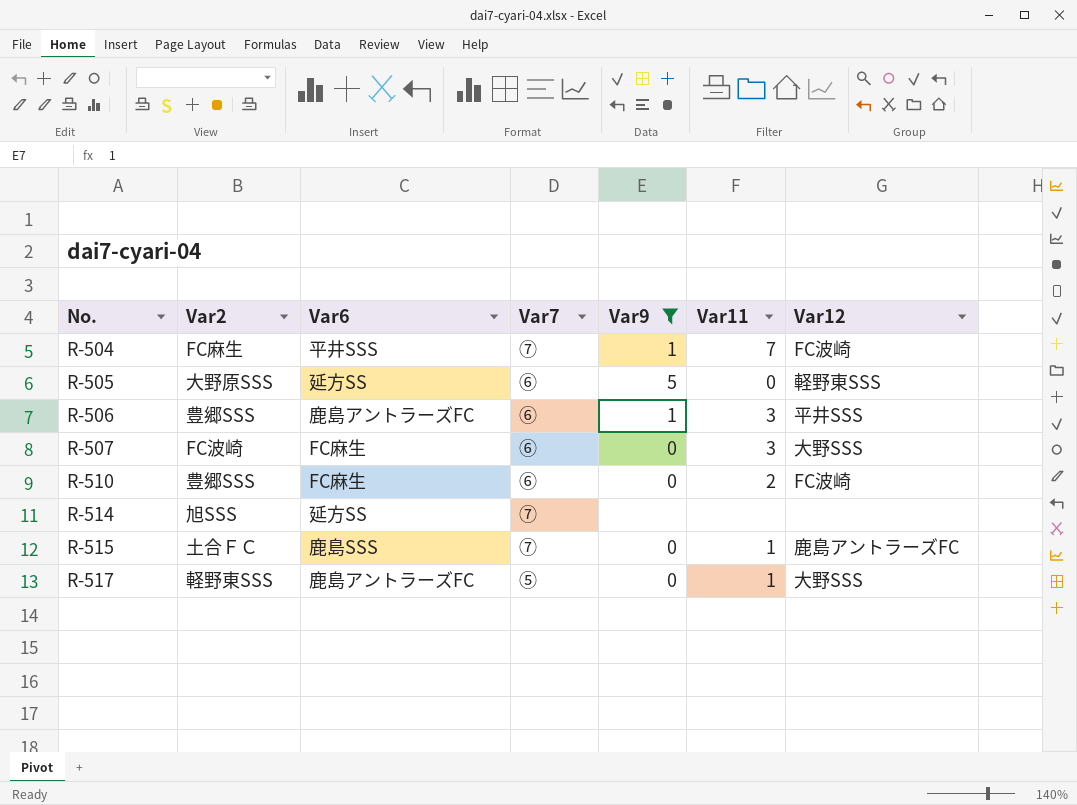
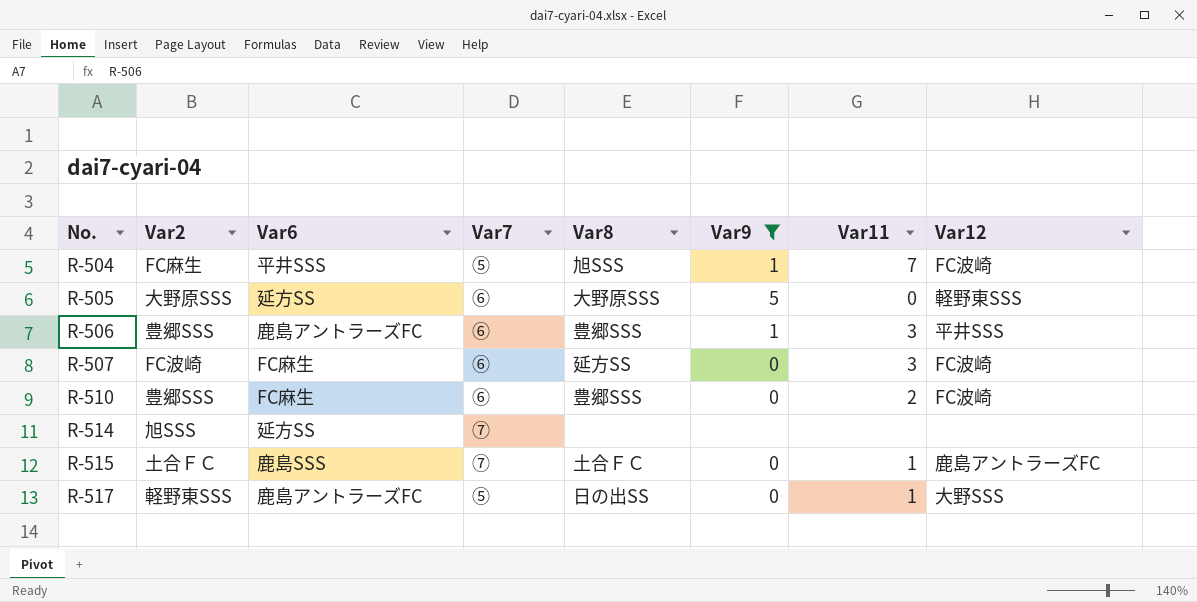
column Var8 | position: none -> 5
R-504 | Var7: ⑦ -> ⑤
R-507 | Var12: 大野SSS -> FC波崎

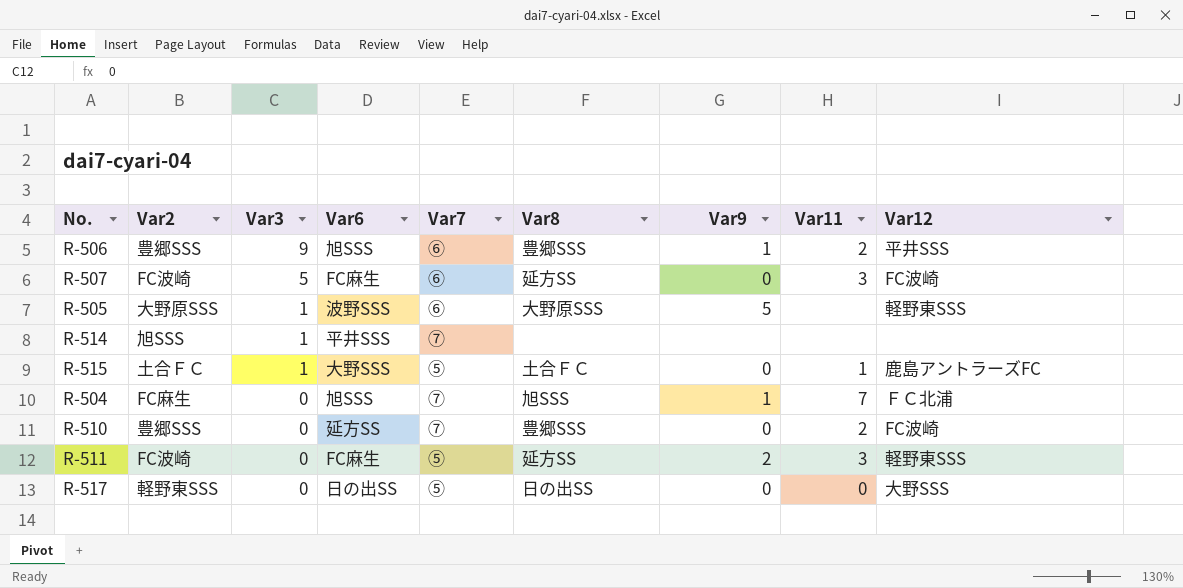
filter: Var9 != 2 -> none
row order: No. ascending -> Var3 descending
column Var3 | position: none -> 3
R-506 | Var6: 鹿島アントラーズFC -> 旭SSS
R-506 | Var11: 3 -> 2
R-505 | Var6: 延方SS -> 波野SSS
R-505 | Var11: 0 -> none
R-514 | Var6: 延方SS -> 平井SSS
R-515 | Var6: 鹿島SSS -> 大野SSS
R-515 | Var7: ⑦ -> ⑤
R-504 | Var6: 平井SSS -> 旭SSS
R-504 | Var7: ⑤ -> ⑦
R-504 | Var12: FC波崎 -> ＦＣ北浦
R-510 | Var6: FC麻生 -> 延方SS
R-510 | Var7: ⑥ -> ⑦
R-517 | Var6: 鹿島アントラーズFC -> 日の出SS
R-517 | Var11: 1 -> 0

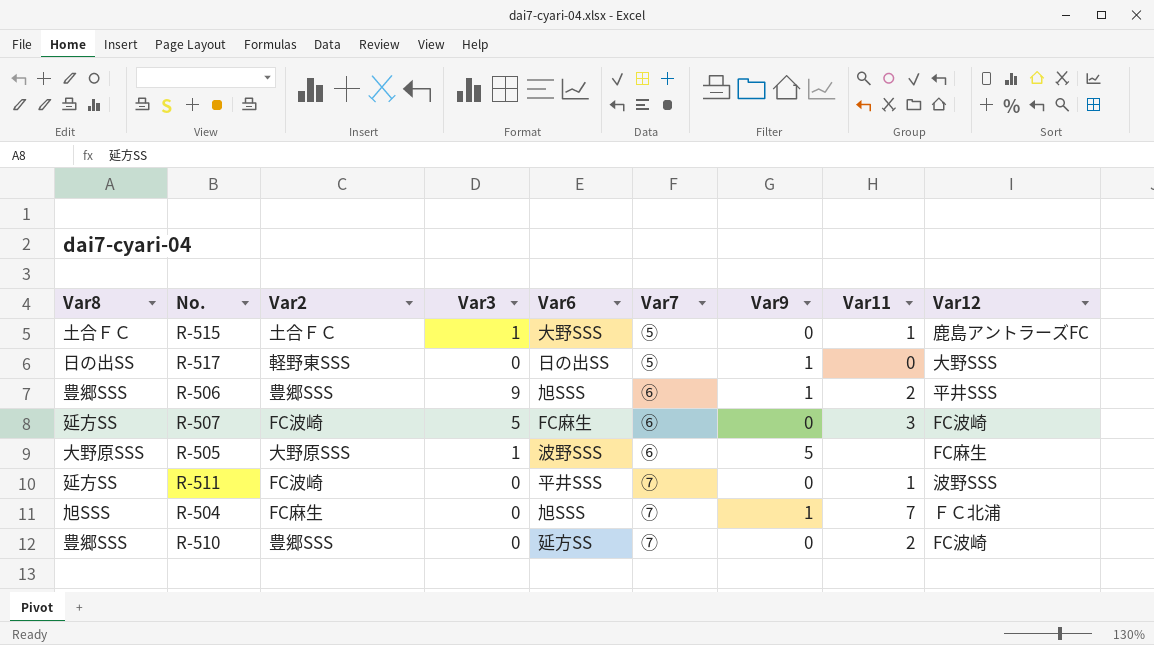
row order: Var3 descending -> Var7 ascending
column Var8 | position: 6 -> 1
row R-514: 旭SSS | 1 | 平井SSS | ⑦ | none | none | none | none -> none
R-517 | Var9: 0 -> 1
R-505 | Var12: 軽野東SSS -> FC麻生
R-511 | Var6: FC麻生 -> 平井SSS
R-511 | Var7: ⑤ -> ⑦
R-511 | Var9: 2 -> 0
R-511 | Var11: 3 -> 1
R-511 | Var12: 軽野東SSS -> 波野SSS

